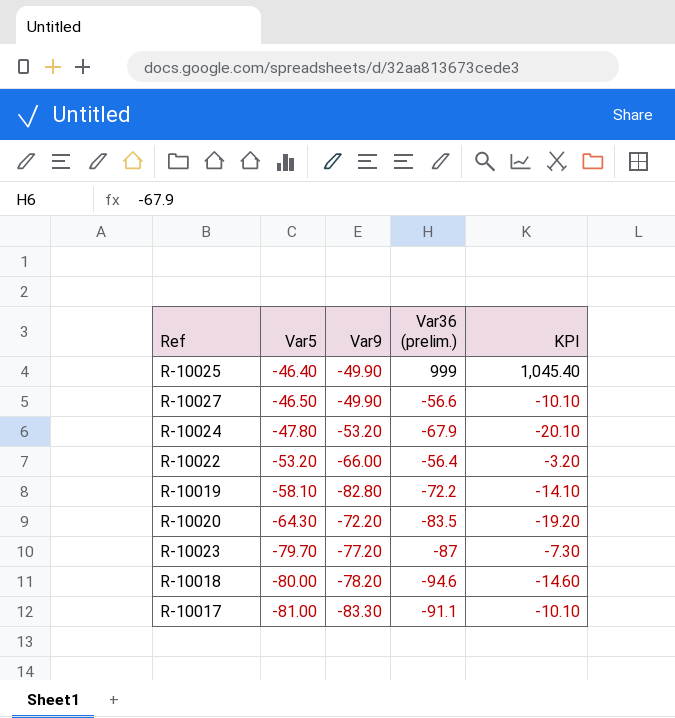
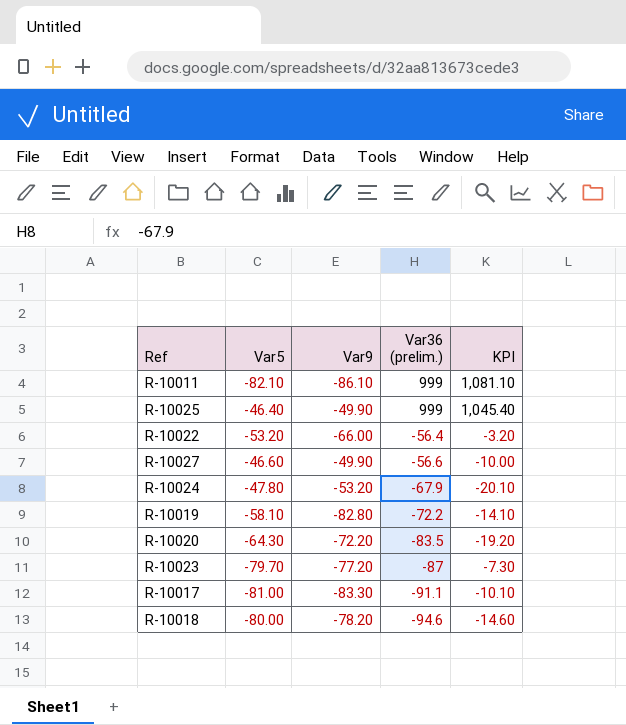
row order: Var5 descending -> Var36 (prelim.) descending
row R-10011: none -> -82.10 | -86.10 | 999 | 1,081.10
R-10027 | Var5: -46.50 -> -46.60
R-10027 | KPI: -10.10 -> -10.00

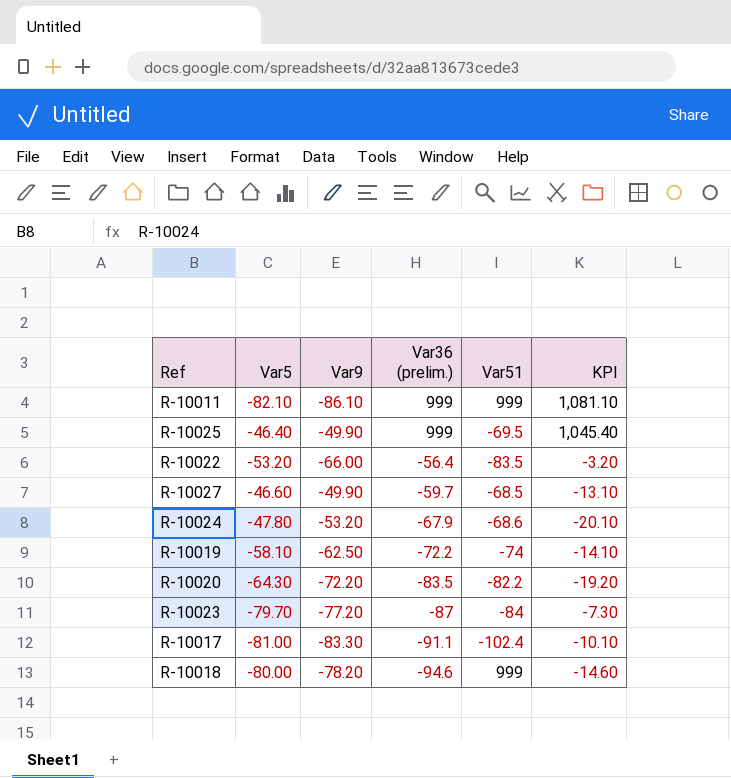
column Var51 | position: none -> 5
R-10027 | Var36 (prelim.): -56.6 -> -59.7
R-10027 | KPI: -10.00 -> -13.10
R-10019 | Var9: -82.80 -> -62.50

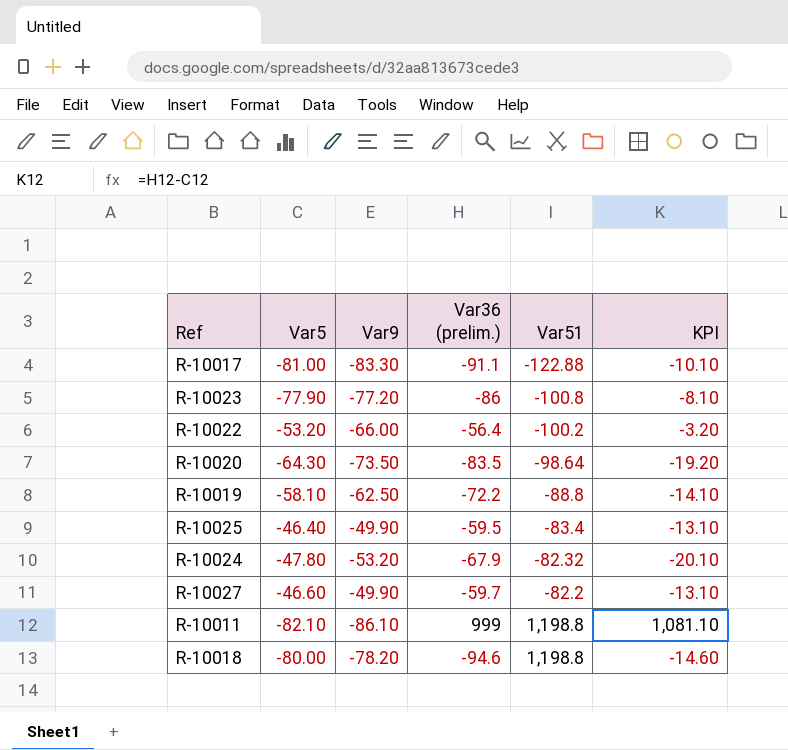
row order: Var36 (prelim.) descending -> Var51 ascending
R-10017 | Var51: -102.4 -> -122.88
R-10023 | Var5: -79.70 -> -77.90
R-10023 | Var36 (prelim.): -87 -> -86
R-10023 | Var51: -84 -> -100.8
R-10023 | KPI: -7.30 -> -8.10
R-10022 | Var51: -83.5 -> -100.2
R-10020 | Var9: -72.20 -> -73.50
R-10020 | Var51: -82.2 -> -98.64
R-10019 | Var51: -74 -> -88.8
R-10025 | Var36 (prelim.): 999 -> -59.5
R-10025 | Var51: -69.5 -> -83.4
R-10025 | KPI: 1,045.40 -> -13.10
R-10024 | Var51: -68.6 -> -82.32
R-10027 | Var51: -68.5 -> -82.2
R-10011 | Var51: 999 -> 1,198.8
R-10018 | Var51: 999 -> 1,198.8

